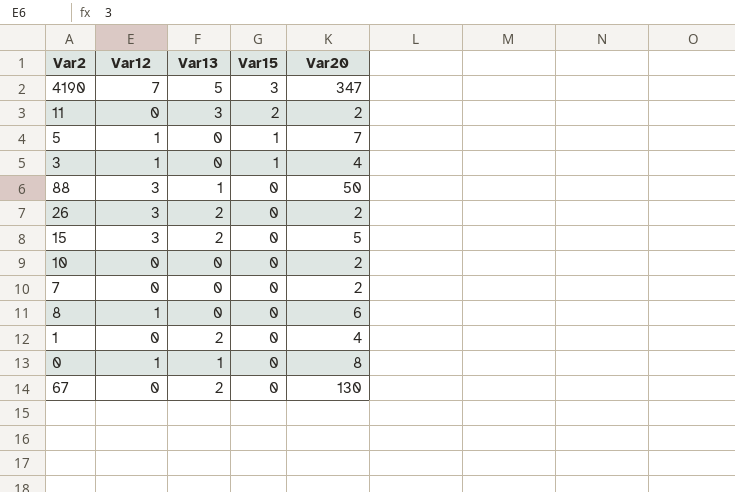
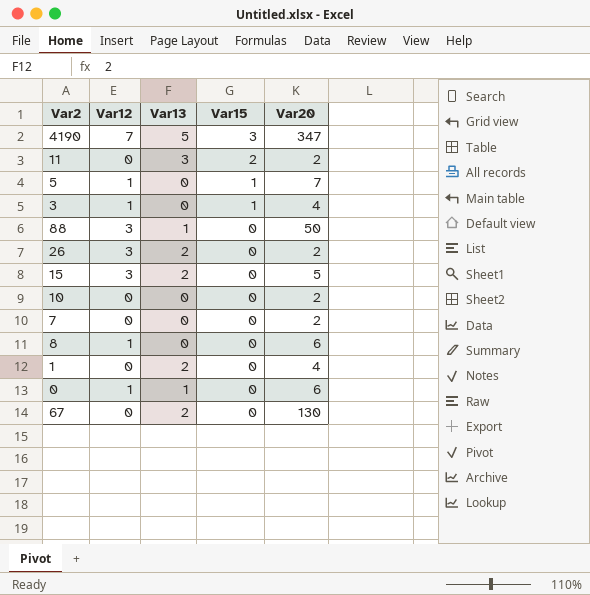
0 | Var20: 8 -> 6

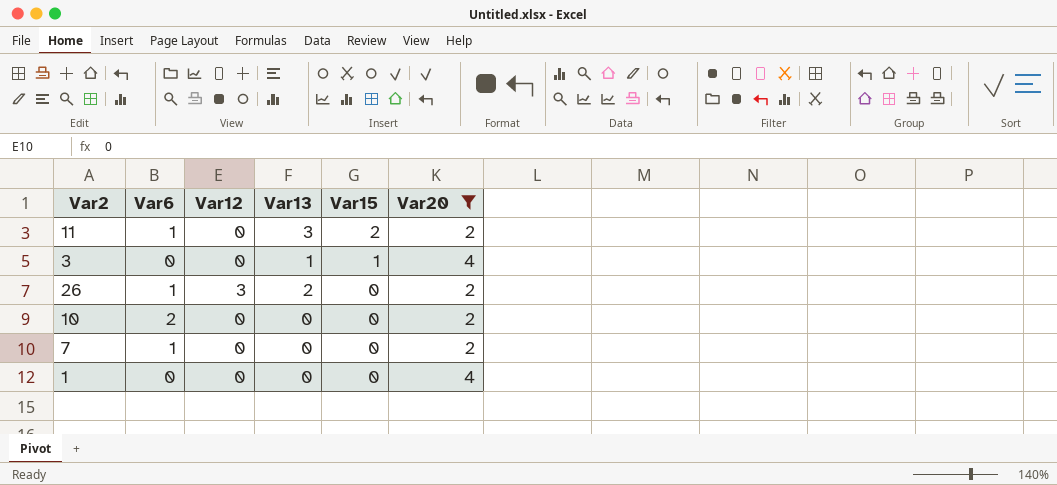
filter: none -> Var20 <= 4
column Var6 | position: none -> 2
3 | Var12: 1 -> 0
3 | Var13: 0 -> 1
1 | Var13: 2 -> 0

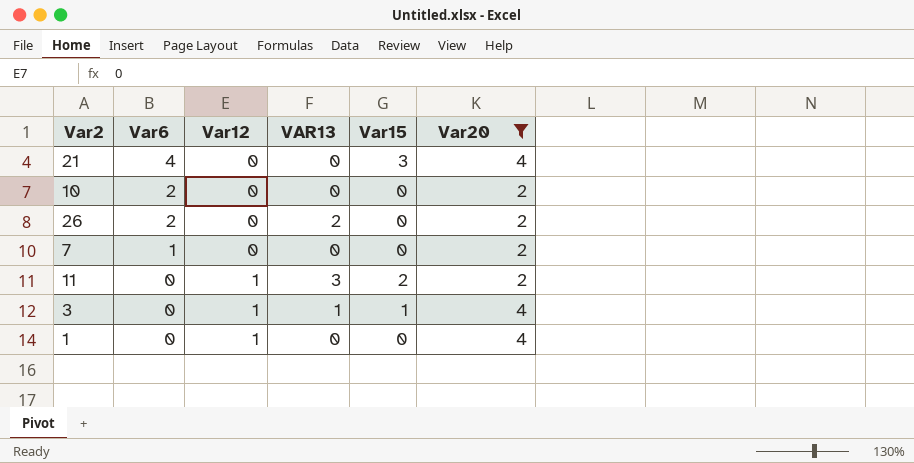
row order: Var15 descending -> Var6 descending
column name: Var13 -> VAR13
row 21: none -> 4 | 0 | 0 | 3 | 4
26 | Var6: 1 -> 2
26 | Var12: 3 -> 0
11 | Var6: 1 -> 0
11 | Var12: 0 -> 1
3 | Var12: 0 -> 1
1 | Var12: 0 -> 1

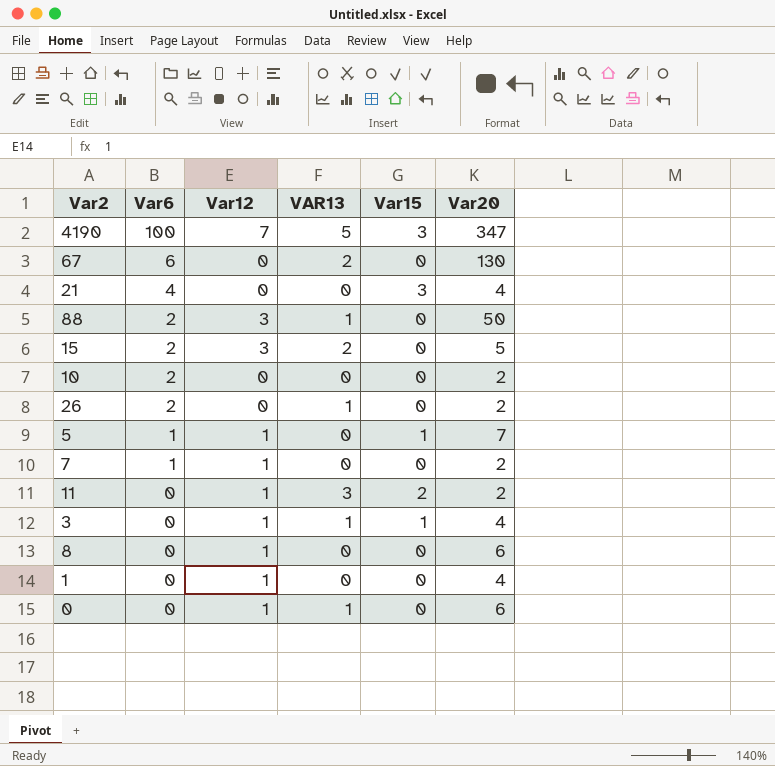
filter: Var20 <= 4 -> none
26 | VAR13: 2 -> 1
7 | Var12: 0 -> 1

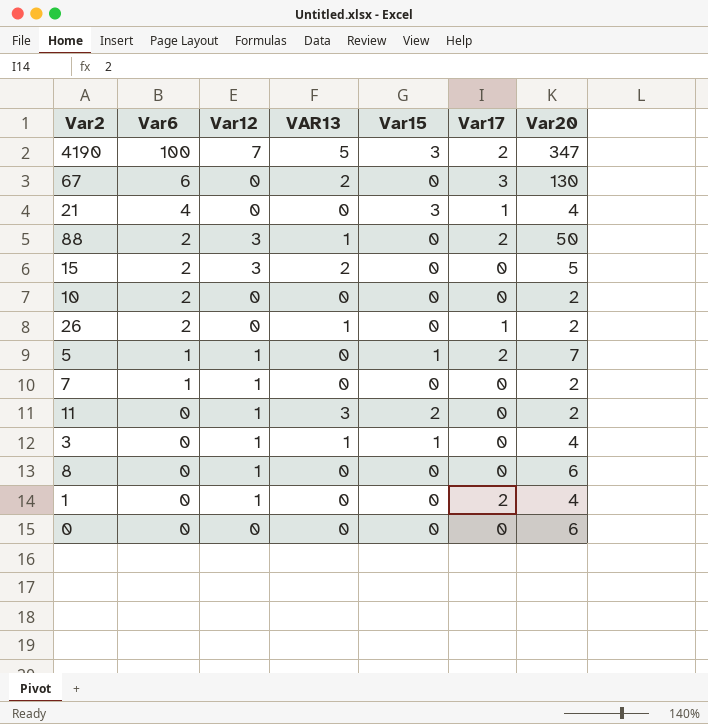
column Var17 | position: none -> 6
0 | Var12: 1 -> 0
0 | VAR13: 1 -> 0

